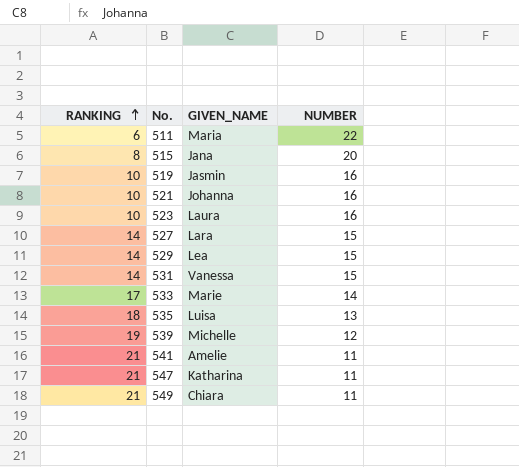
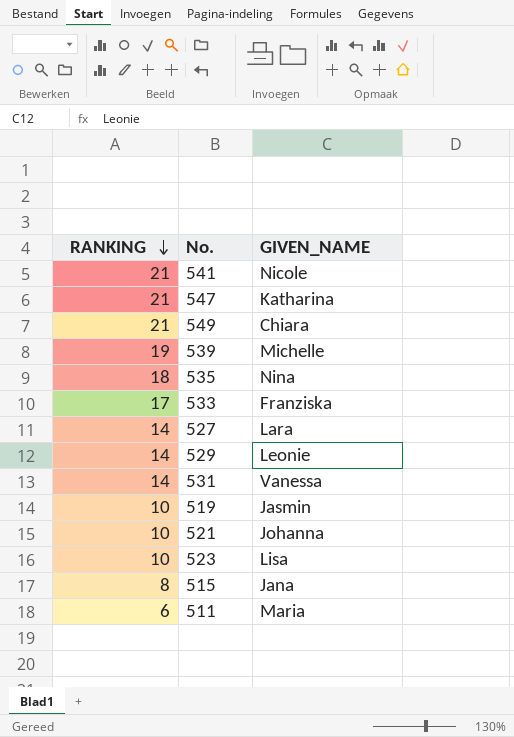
row order: RANKING ascending -> RANKING descending
column NUMBER | position: 4 -> none
541 | GIVEN_NAME: Amelie -> Nicole
535 | GIVEN_NAME: Luisa -> Nina
533 | GIVEN_NAME: Marie -> Franziska
529 | GIVEN_NAME: Lea -> Leonie
523 | GIVEN_NAME: Laura -> Lisa

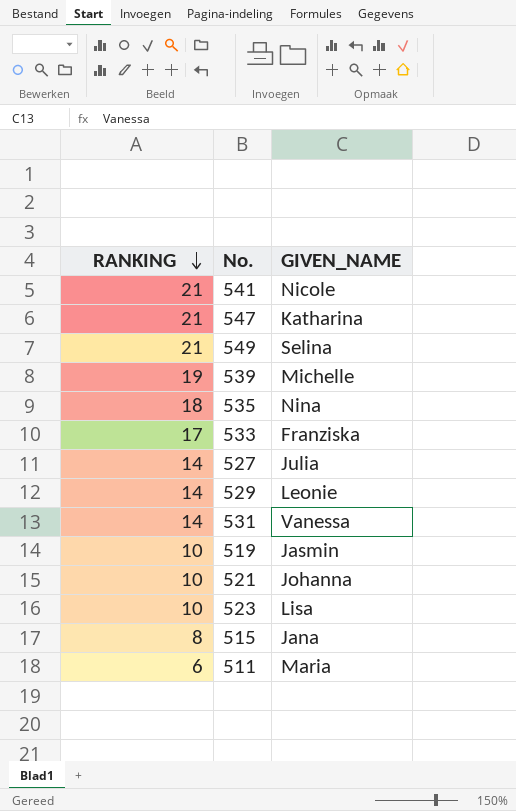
549 | GIVEN_NAME: Chiara -> Selina
527 | GIVEN_NAME: Lara -> Julia

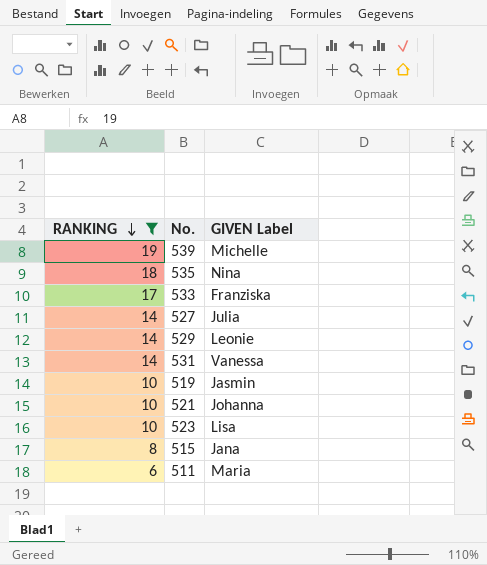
filter: none -> RANKING != 21
column name: GIVEN_NAME -> GIVEN Label

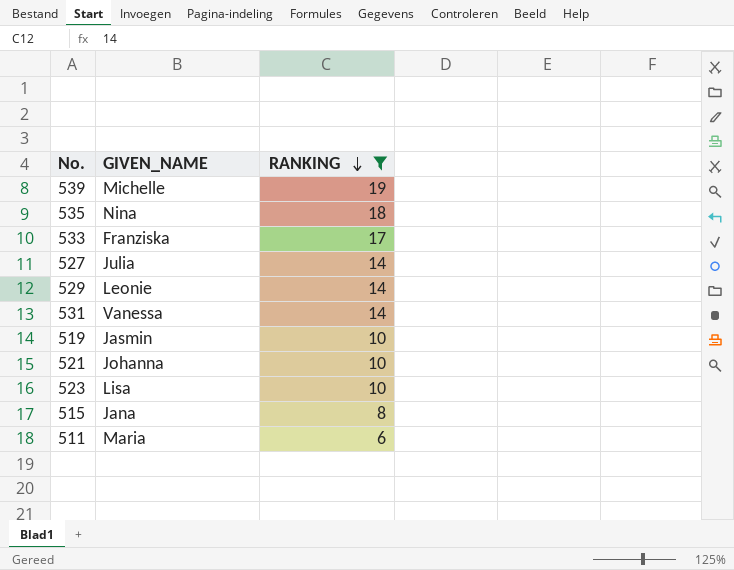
column name: GIVEN Label -> GIVEN_NAME
column RANKING | position: 1 -> 3

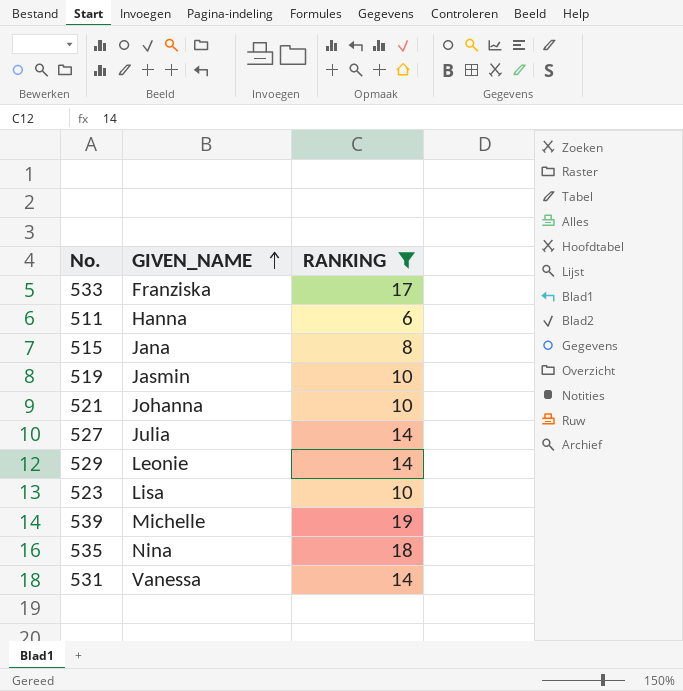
row order: RANKING descending -> GIVEN_NAME ascending
511 | GIVEN_NAME: Maria -> Hanna

